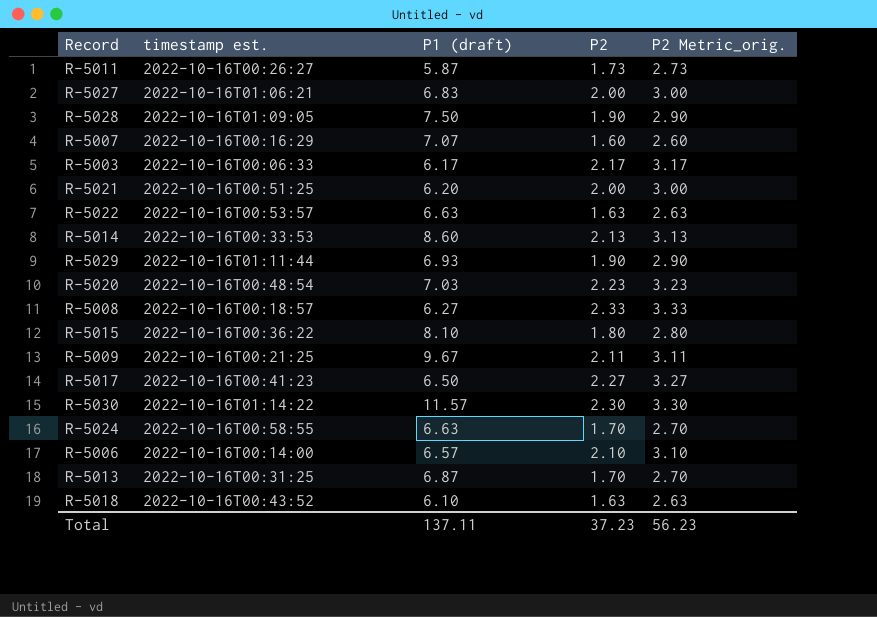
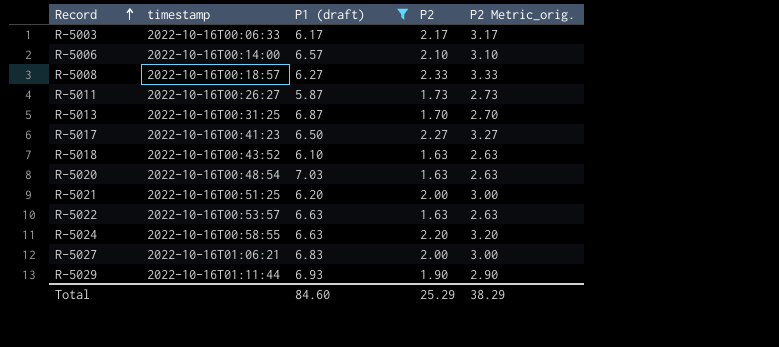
filter: none -> P1 (draft) <= 7.03
row order: none -> Record ascending
column name: timestamp est. -> timestamp
R-5020 | P2: 2.23 -> 1.63
R-5020 | P2 Metric_orig.: 3.23 -> 2.63
R-5024 | P2: 1.70 -> 2.20
R-5024 | P2 Metric_orig.: 2.70 -> 3.20
Total | P1 (draft): 137.11 -> 84.60
Total | P2: 37.23 -> 25.29
Total | P2 Metric_orig.: 56.23 -> 38.29

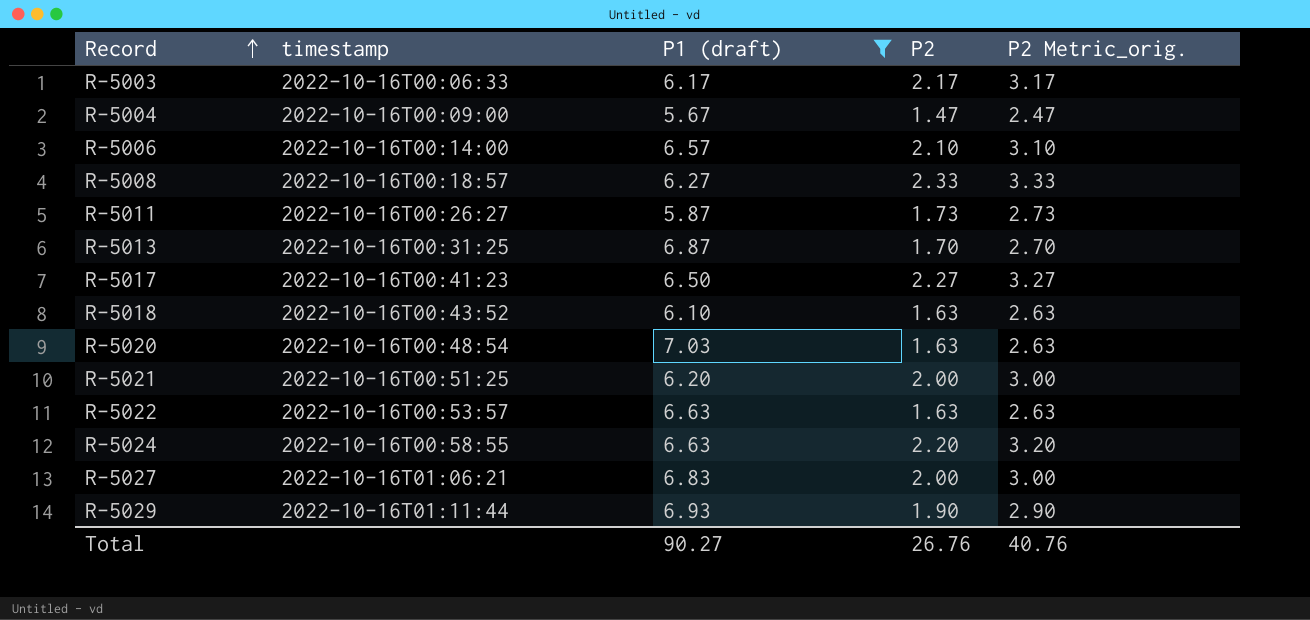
row R-5004: none -> 2022-10-16T00:09:00 | 5.67 | 1.47 | 2.47
Total | P1 (draft): 84.60 -> 90.27
Total | P2: 25.29 -> 26.76
Total | P2 Metric_orig.: 38.29 -> 40.76

